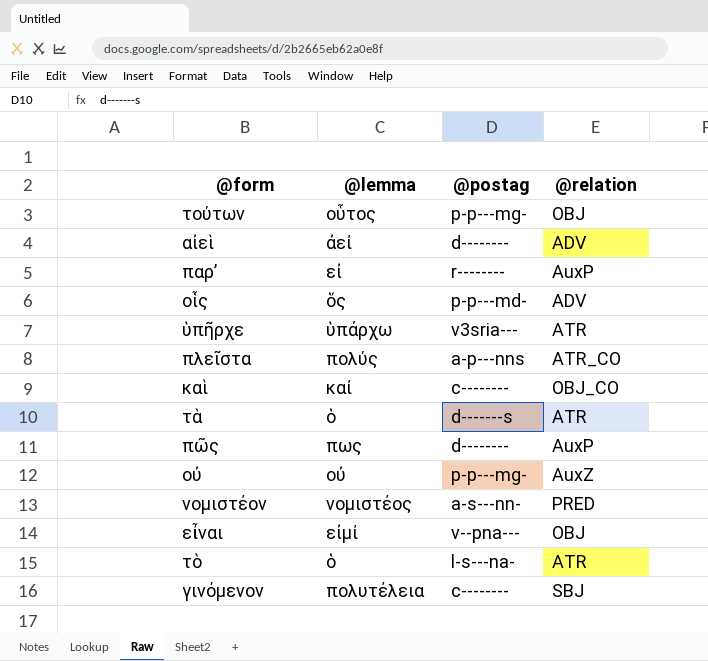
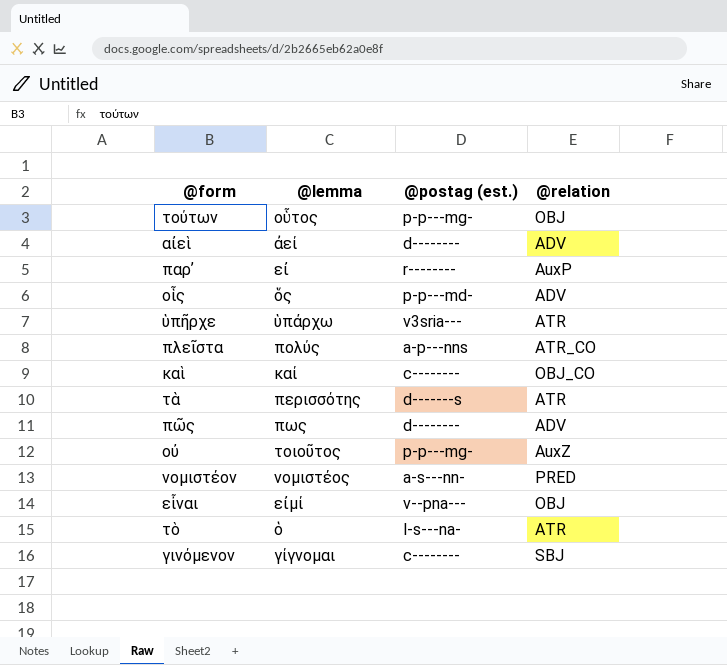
column name: @postag -> @postag (est.)
τὰ | @lemma: ὁ -> περισσότης
πῶς | @relation: AuxP -> ADV
οὐ | @lemma: οὐ -> τοιοῦτος
γινόμενον | @lemma: πολυτέλεια -> γίγνομαι

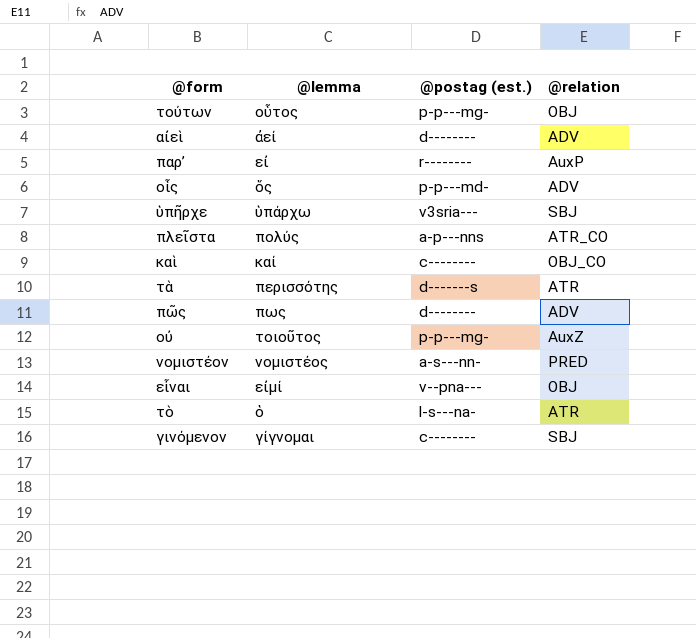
ὑπῆρχε | @relation: ATR -> SBJ

